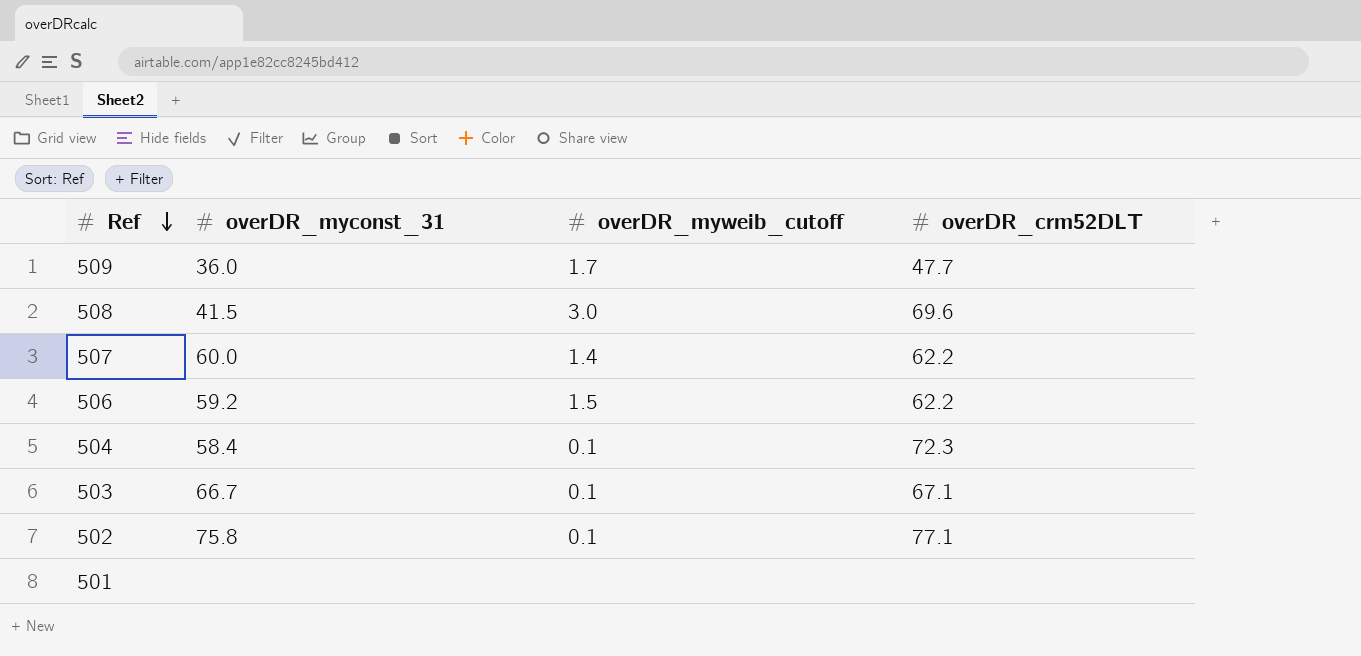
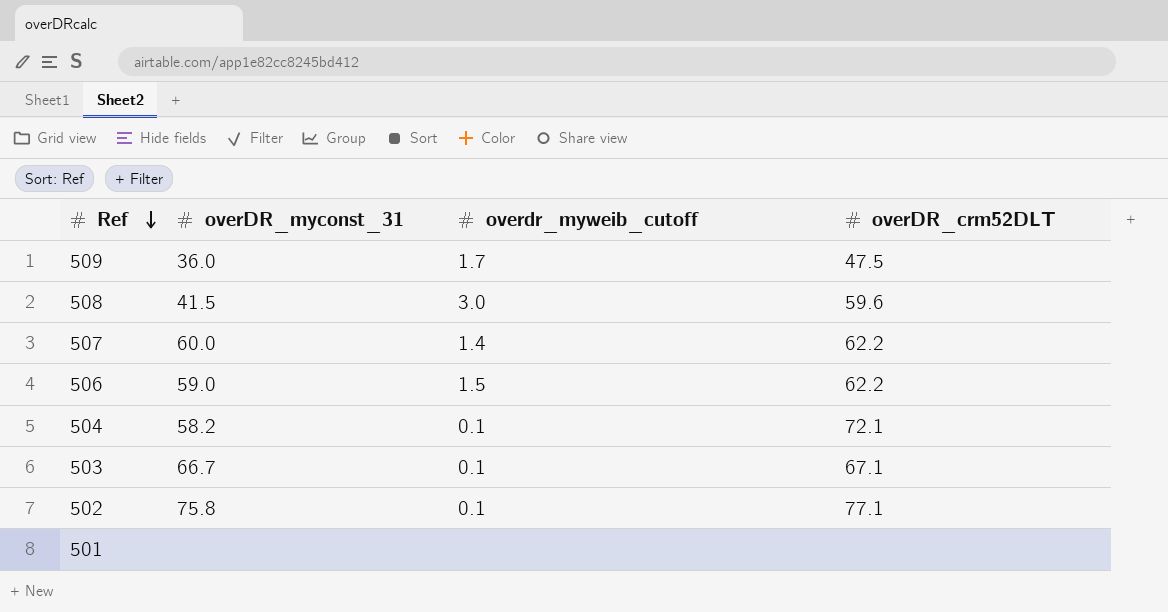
column name: overDR_myweib_cutoff -> overdr_myweib_cutoff
509 | overDR_crm52DLT: 47.7 -> 47.5
508 | overDR_crm52DLT: 69.6 -> 59.6
506 | overDR_myconst_31: 59.2 -> 59.0
504 | overDR_myconst_31: 58.4 -> 58.2
504 | overDR_crm52DLT: 72.3 -> 72.1

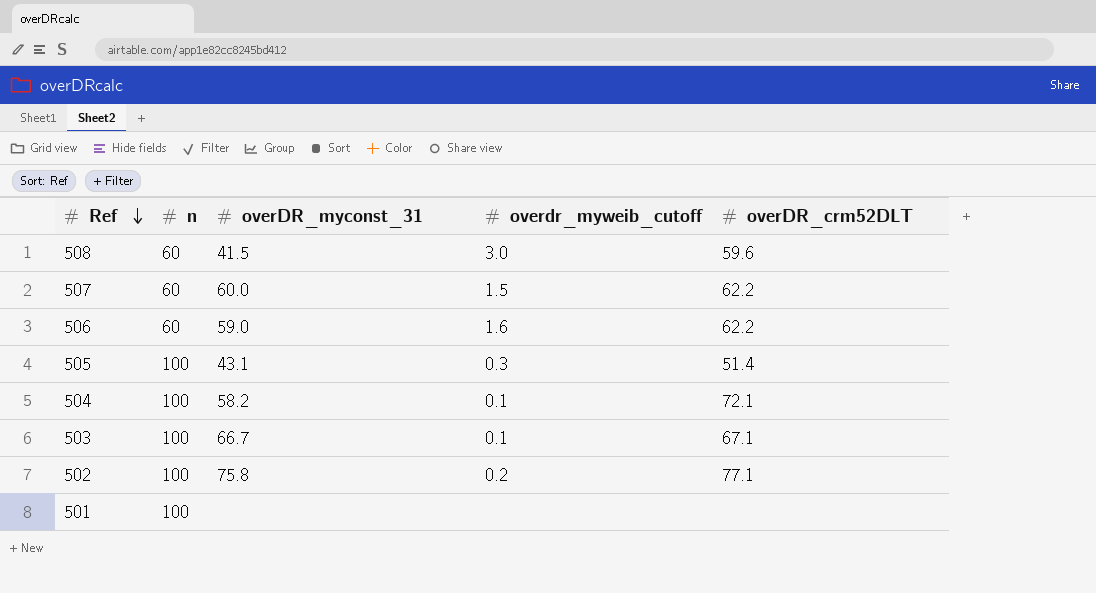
column n | position: none -> 2
row 509: 36.0 | 1.7 | 47.5 -> none
507 | overdr_myweib_cutoff: 1.4 -> 1.5
506 | overdr_myweib_cutoff: 1.5 -> 1.6
row 505: none -> 100 | 43.1 | 0.3 | 51.4
502 | overdr_myweib_cutoff: 0.1 -> 0.2

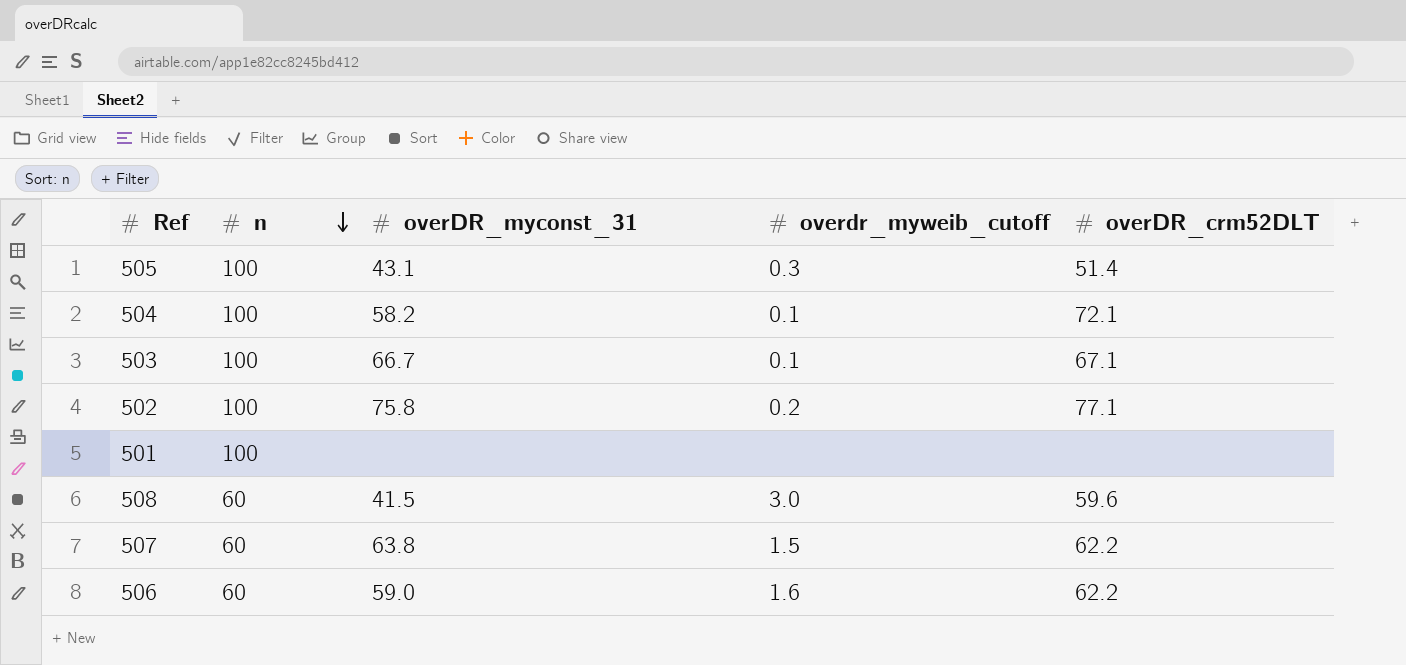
row order: Ref descending -> n descending
507 | overDR_myconst_31: 60.0 -> 63.8

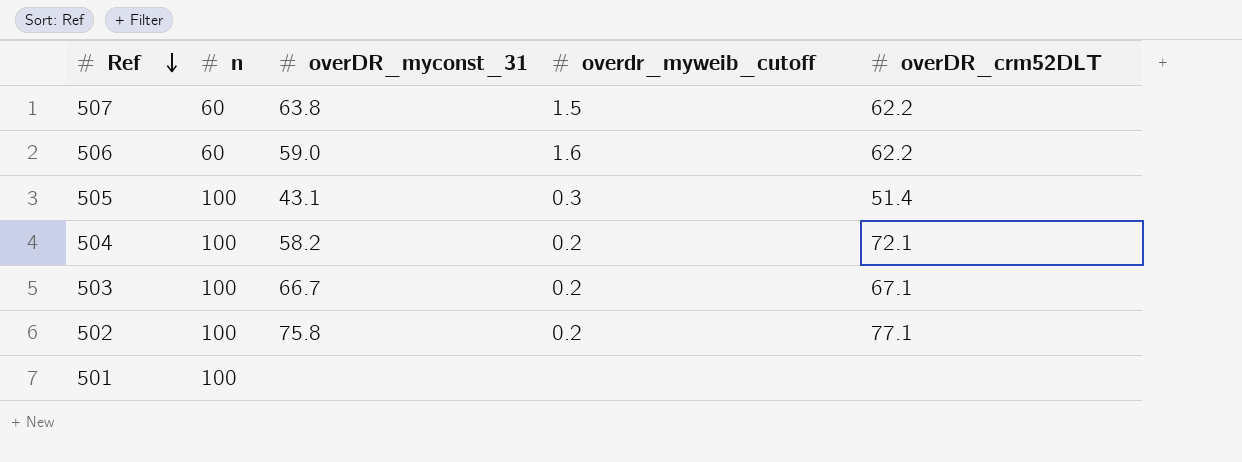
row order: n descending -> Ref descending
row 508: 60 | 41.5 | 3.0 | 59.6 -> none
504 | overdr_myweib_cutoff: 0.1 -> 0.2
503 | overdr_myweib_cutoff: 0.1 -> 0.2

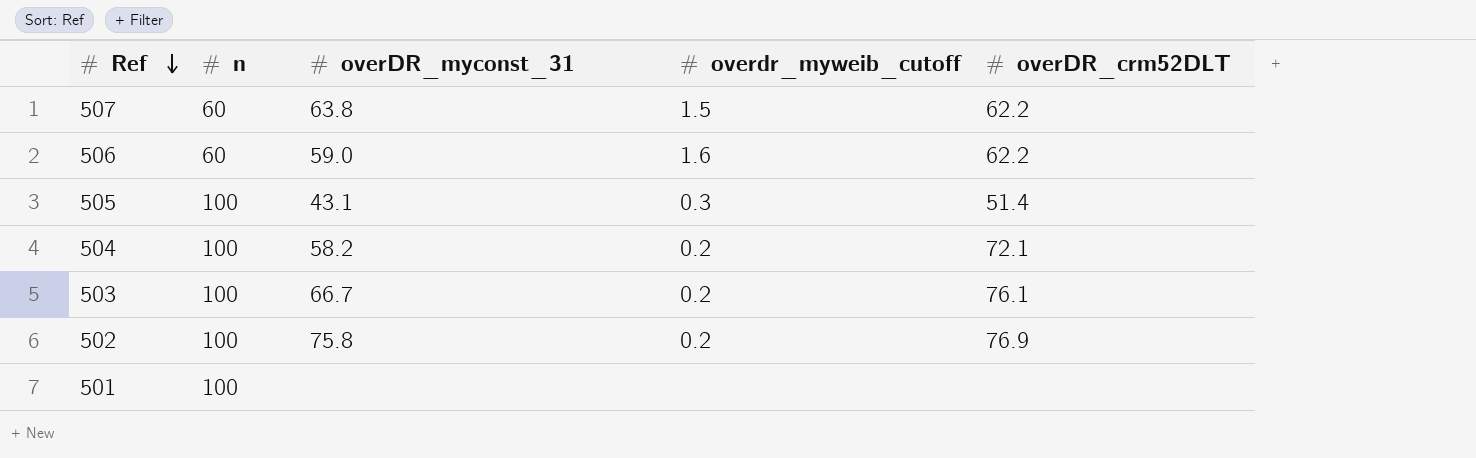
503 | overDR_crm52DLT: 67.1 -> 76.1
502 | overDR_crm52DLT: 77.1 -> 76.9

